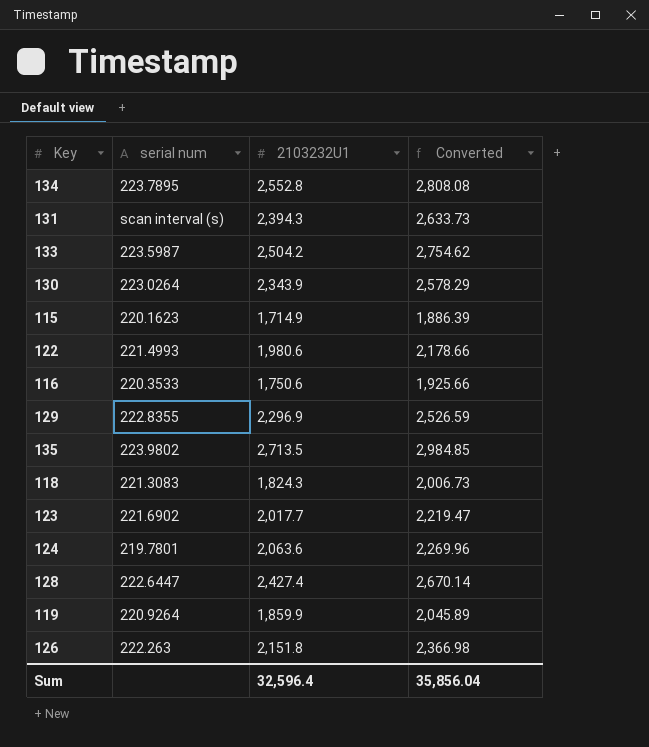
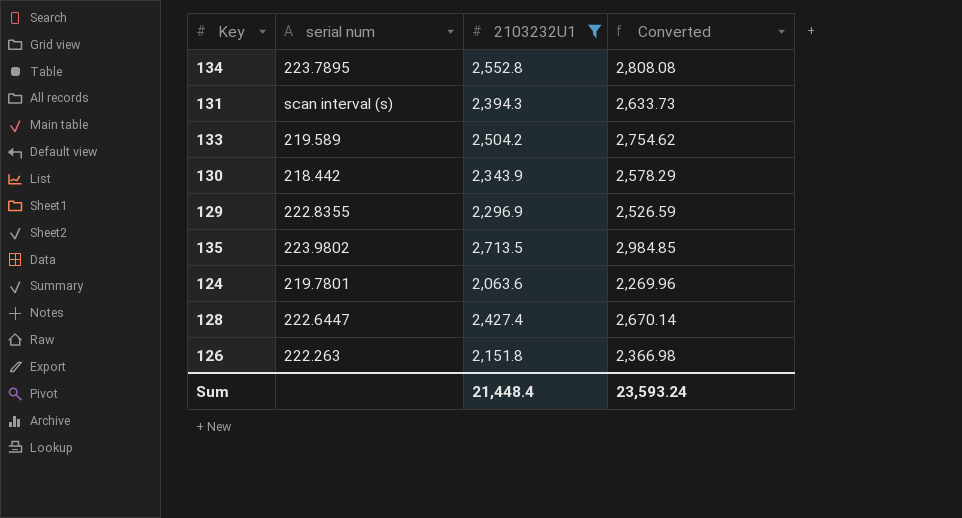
filter: none -> 2103232U1 >= 2,063.6
133 | serial num: 223.5987 -> 219.589
130 | serial num: 223.0264 -> 218.442
Sum | 2103232U1: 32,596.4 -> 21,448.4
Sum | Converted: 35,856.04 -> 23,593.24

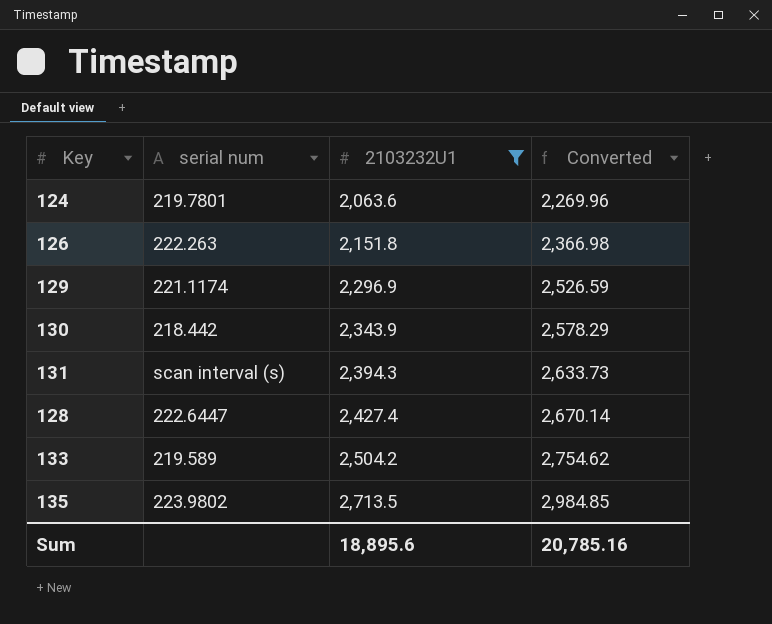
row order: none -> 2103232U1 ascending
row 134: 223.7895 | 2,552.8 | 2,808.08 -> none
129 | serial num: 222.8355 -> 221.1174
Sum | 2103232U1: 21,448.4 -> 18,895.6
Sum | Converted: 23,593.24 -> 20,785.16

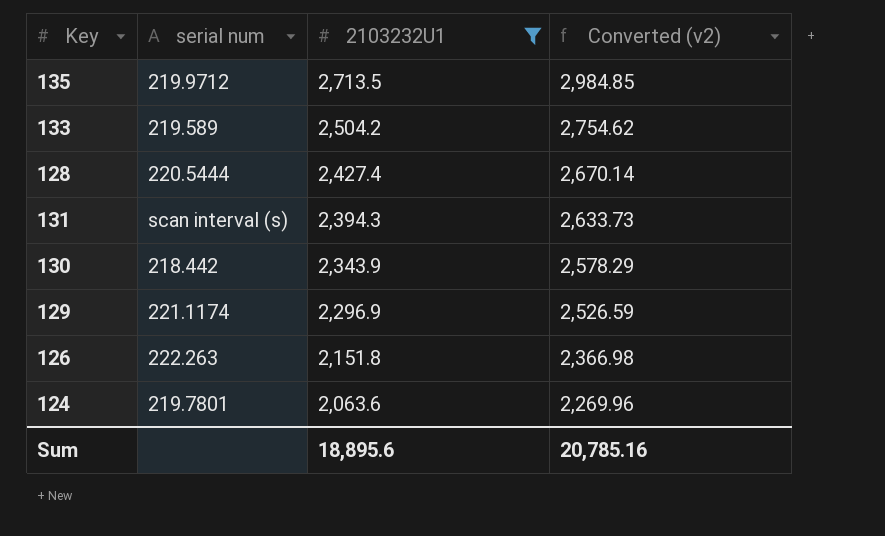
row order: 2103232U1 ascending -> 2103232U1 descending
column name: Converted -> Converted (v2)
135 | serial num: 223.9802 -> 219.9712
128 | serial num: 222.6447 -> 220.5444

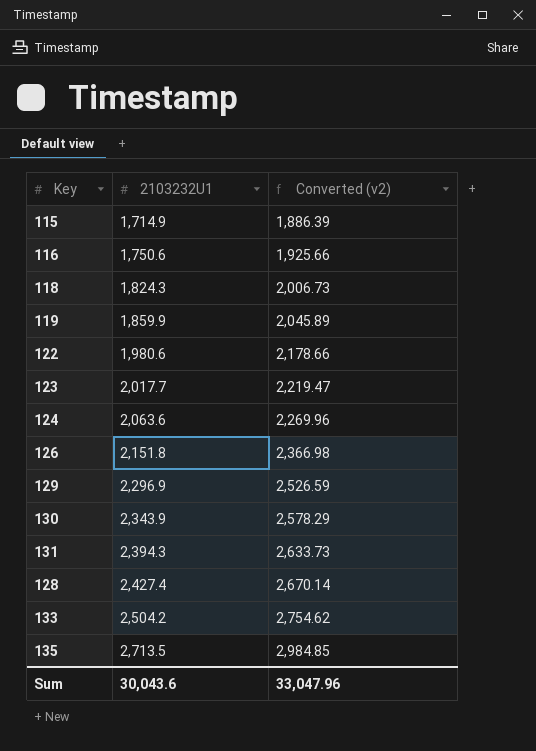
filter: 2103232U1 >= 2,063.6 -> none
row order: 2103232U1 descending -> 2103232U1 ascending
column serial num | position: 2 -> none
Sum | 2103232U1: 18,895.6 -> 30,043.6
Sum | Converted (v2): 20,785.16 -> 33,047.96

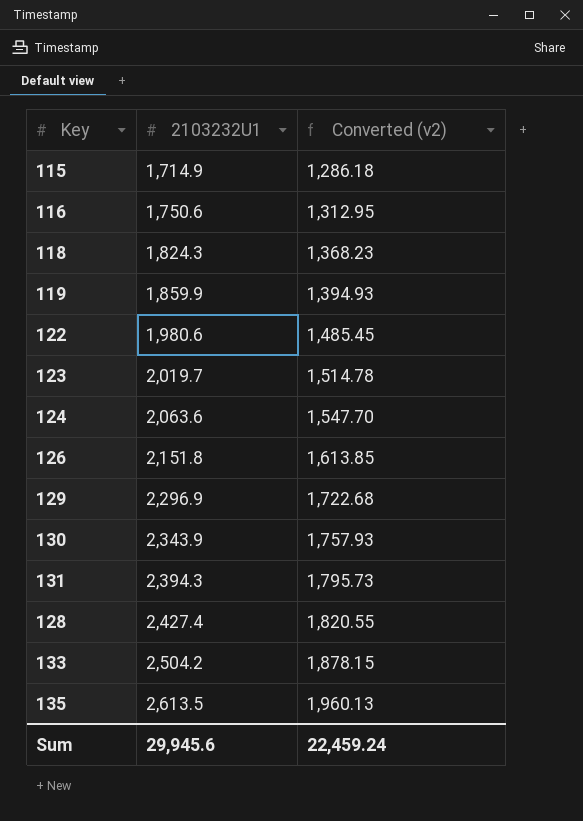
column Converted (v2) | formula: [2103232U1] * 1.1 -> [2103232U1] * 0.75
123 | 2103232U1: 2,017.7 -> 2,019.7
135 | 2103232U1: 2,713.5 -> 2,613.5
Sum | 2103232U1: 30,043.6 -> 29,945.6
Sum | Converted (v2): 33,047.96 -> 22,459.24

